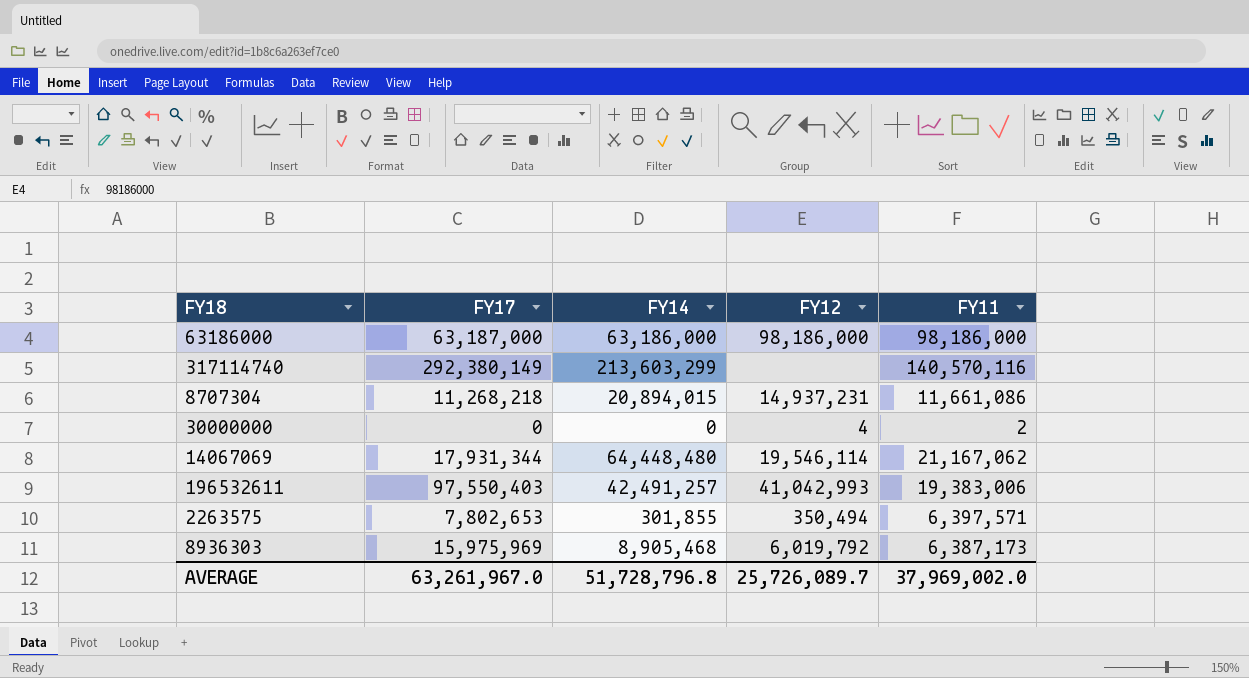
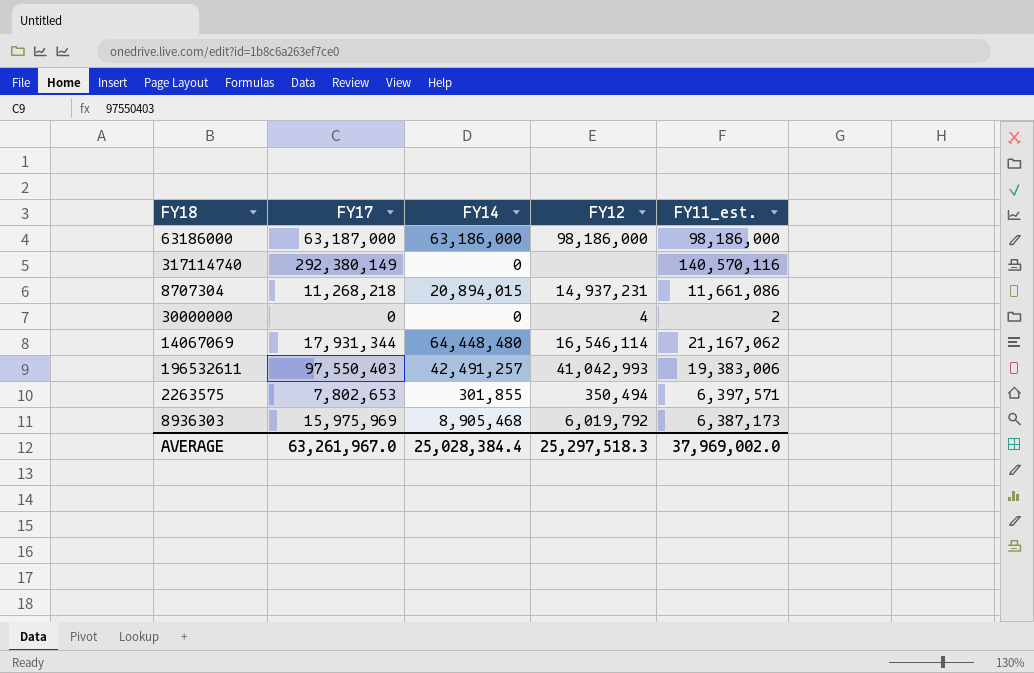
column name: FY11 -> FY11_est.
317114740 | FY14: 213,603,299 -> 0
14067069 | FY12: 19,546,114 -> 16,546,114
AVERAGE | FY14: 51,728,796.8 -> 25,028,384.4
AVERAGE | FY12: 25,726,089.7 -> 25,297,518.3

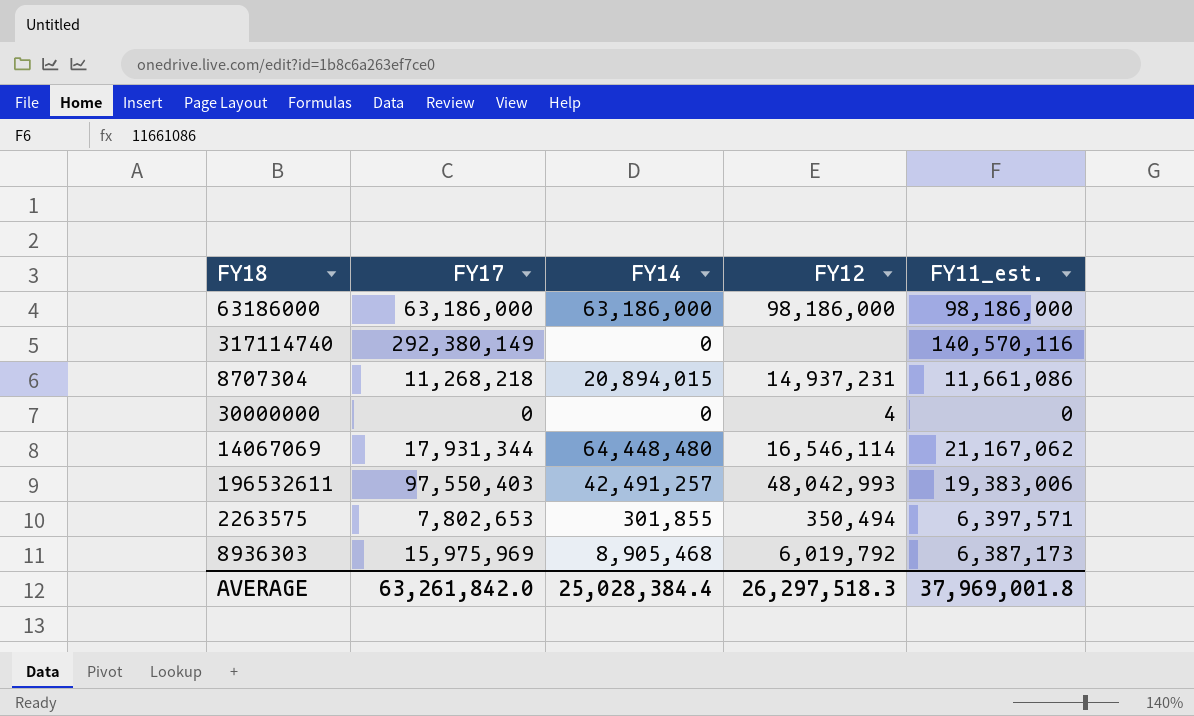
63186000 | FY17: 63,187,000 -> 63,186,000
30000000 | FY11_est.: 2 -> 0
196532611 | FY12: 41,042,993 -> 48,042,993
AVERAGE | FY17: 63,261,967.0 -> 63,261,842.0
AVERAGE | FY12: 25,297,518.3 -> 26,297,518.3
AVERAGE | FY11_est.: 37,969,002.0 -> 37,969,001.8

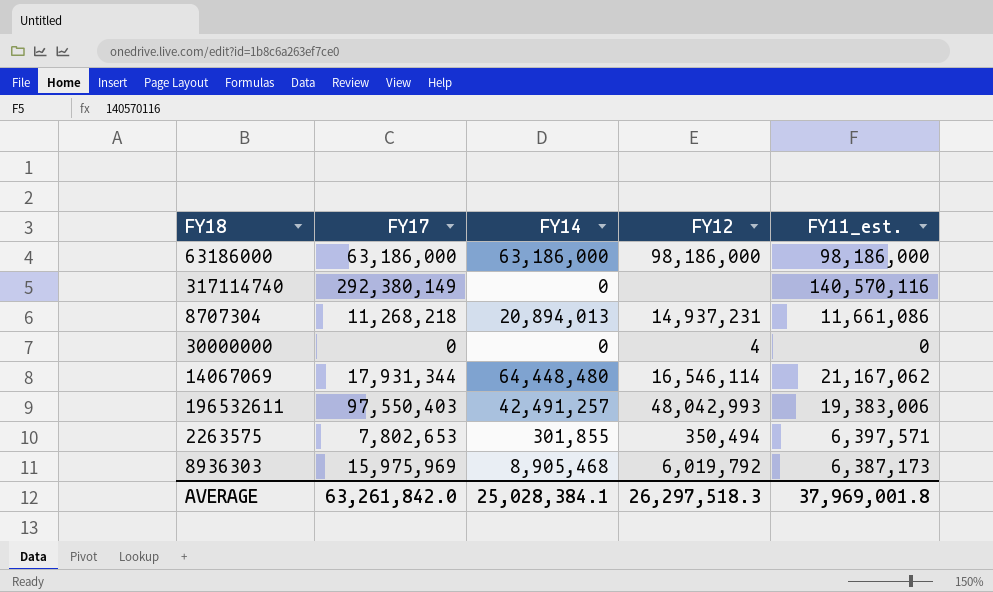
8707304 | FY14: 20,894,015 -> 20,894,013
AVERAGE | FY14: 25,028,384.4 -> 25,028,384.1

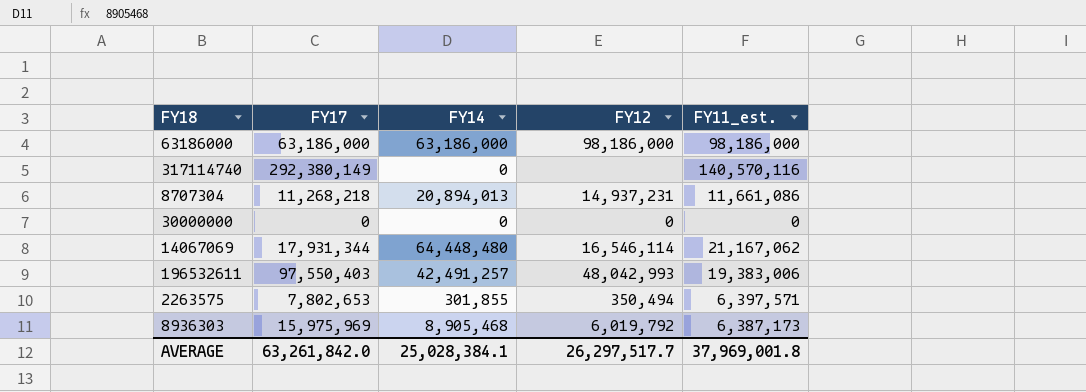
30000000 | FY12: 4 -> 0
AVERAGE | FY12: 26,297,518.3 -> 26,297,517.7

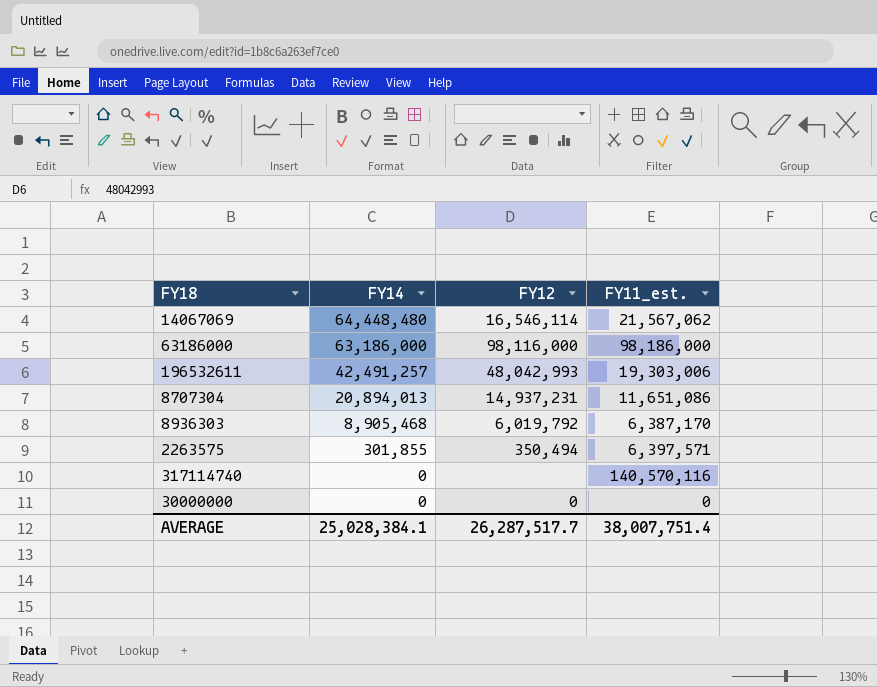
row order: none -> FY14 descending
column FY17 | position: 2 -> none
14067069 | FY11_est.: 21,167,062 -> 21,567,062
63186000 | FY12: 98,186,000 -> 98,116,000
196532611 | FY11_est.: 19,383,006 -> 19,303,006
8707304 | FY11_est.: 11,661,086 -> 11,651,086
8936303 | FY11_est.: 6,387,173 -> 6,387,170
AVERAGE | FY12: 26,297,517.7 -> 26,287,517.7
AVERAGE | FY11_est.: 37,969,001.8 -> 38,007,751.4

